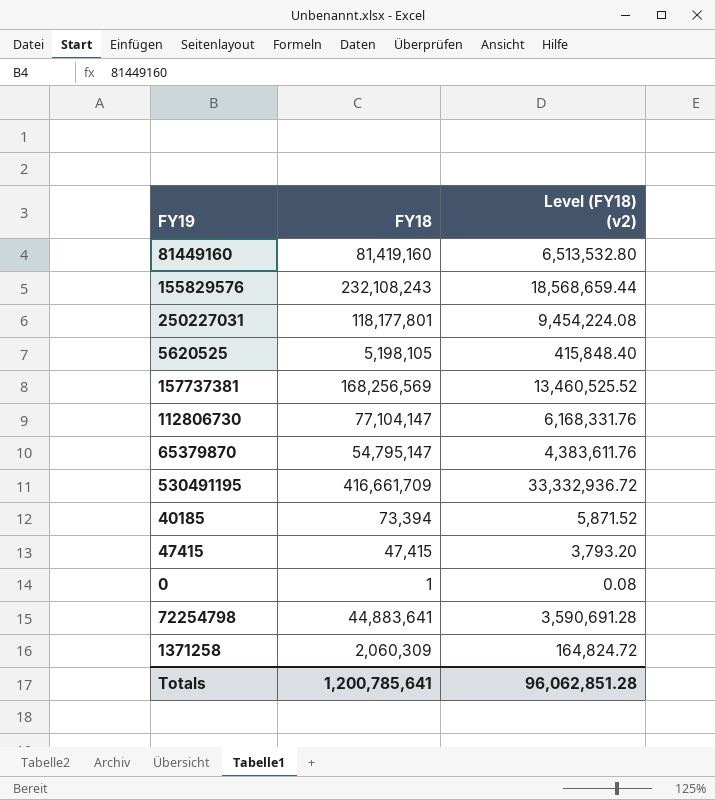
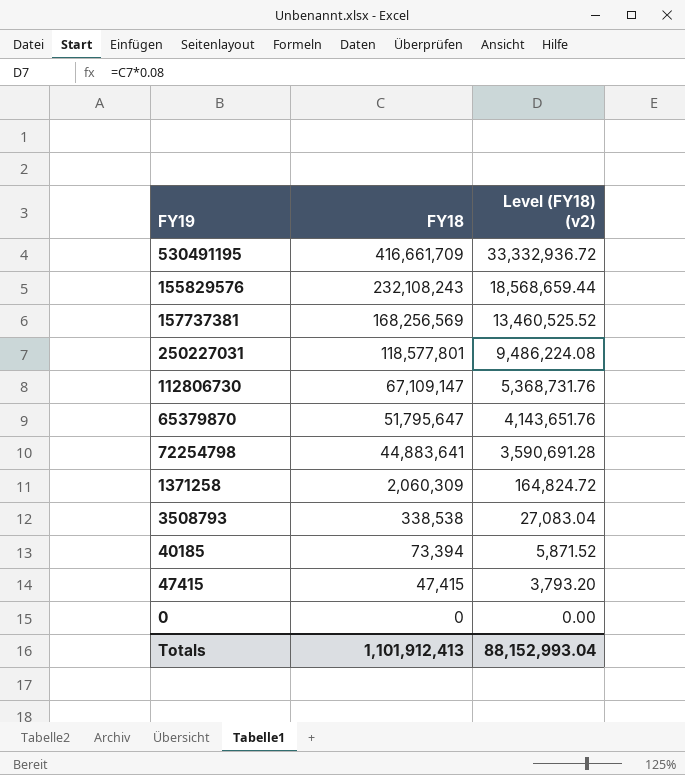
row order: none -> FY18 descending
row 81449160: 81,419,160 | 6,513,532.80 -> none
row 5620525: 5,198,105 | 415,848.40 -> none
250227031 | FY18: 118,177,801 -> 118,577,801
250227031 | Level (FY18) (v2): 9,454,224.08 -> 9,486,224.08
112806730 | FY18: 77,104,147 -> 67,109,147
112806730 | Level (FY18) (v2): 6,168,331.76 -> 5,368,731.76
65379870 | FY18: 54,795,147 -> 51,795,647
65379870 | Level (FY18) (v2): 4,383,611.76 -> 4,143,651.76
row 3508793: none -> 338,538 | 27,083.04
0 | FY18: 1 -> 0
0 | Level (FY18) (v2): 0.08 -> 0.00
Totals | FY18: 1,200,785,641 -> 1,101,912,413
Totals | Level (FY18) (v2): 96,062,851.28 -> 88,152,993.04

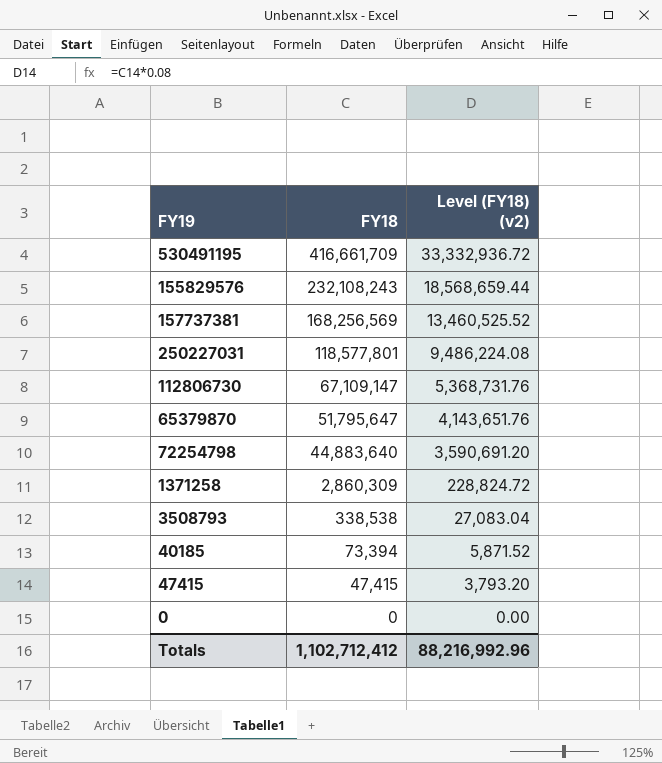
72254798 | FY18: 44,883,641 -> 44,883,640
72254798 | Level (FY18) (v2): 3,590,691.28 -> 3,590,691.20
1371258 | FY18: 2,060,309 -> 2,860,309
1371258 | Level (FY18) (v2): 164,824.72 -> 228,824.72
Totals | FY18: 1,101,912,413 -> 1,102,712,412
Totals | Level (FY18) (v2): 88,152,993.04 -> 88,216,992.96

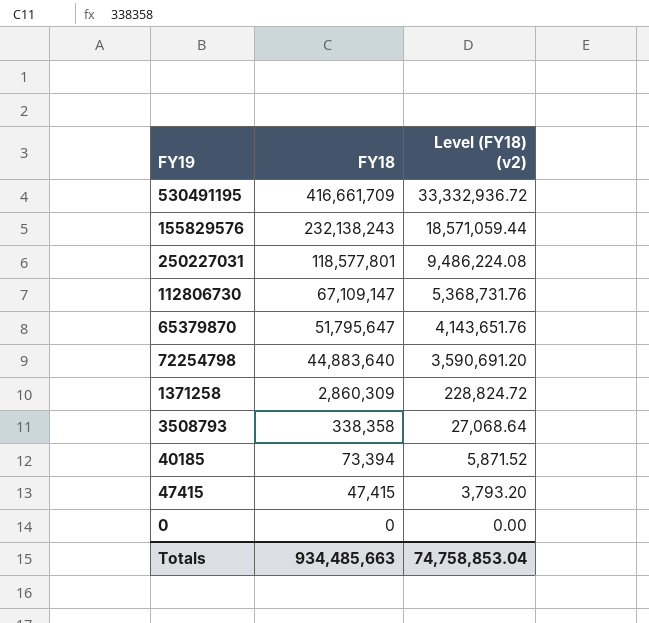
row 157737381: 168,256,569 | 13,460,525.52 -> none
155829576 | FY18: 232,108,243 -> 232,138,243
155829576 | Level (FY18) (v2): 18,568,659.44 -> 18,571,059.44
3508793 | FY18: 338,538 -> 338,358
3508793 | Level (FY18) (v2): 27,083.04 -> 27,068.64
Totals | FY18: 1,102,712,412 -> 934,485,663
Totals | Level (FY18) (v2): 88,216,992.96 -> 74,758,853.04

